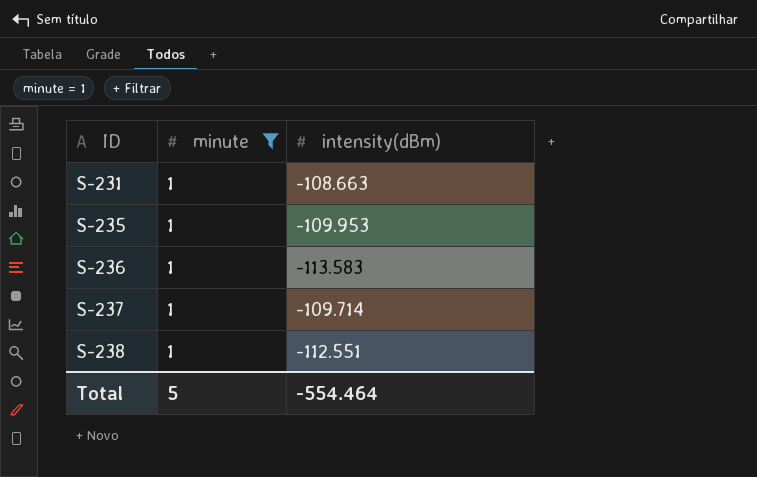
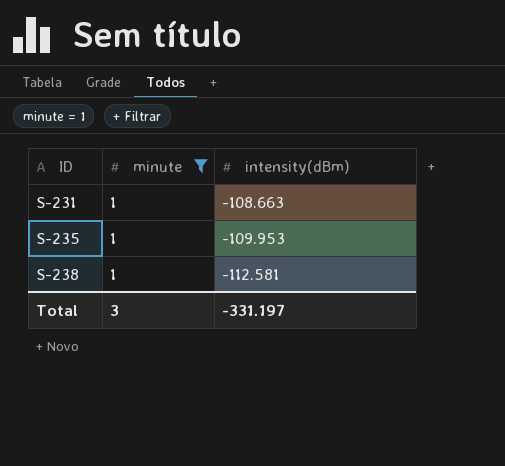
row S-236: 1 | -113.583 -> none
row S-237: 1 | -109.714 -> none
S-238 | intensity(dBm): -112.551 -> -112.581
Total | minute: 5 -> 3
Total | intensity(dBm): -554.464 -> -331.197

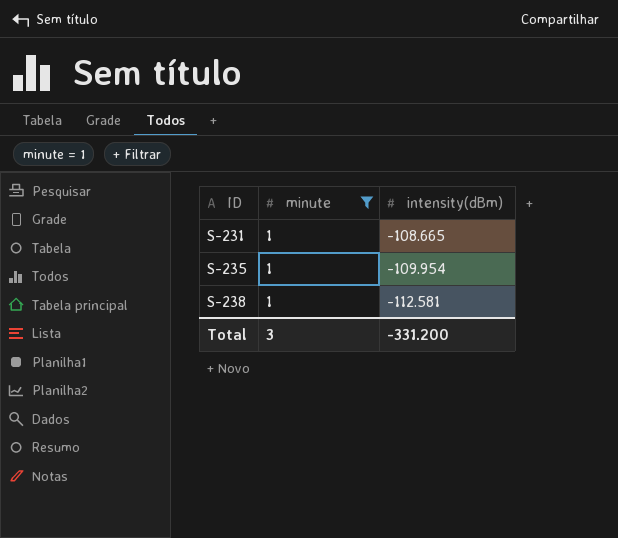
S-231 | intensity(dBm): -108.663 -> -108.665
S-235 | intensity(dBm): -109.953 -> -109.954
Total | intensity(dBm): -331.197 -> -331.200

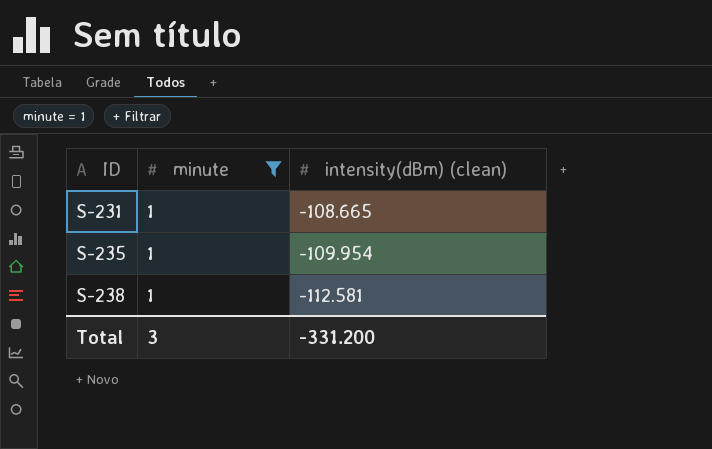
column name: intensity(dBm) -> intensity(dBm) (clean)

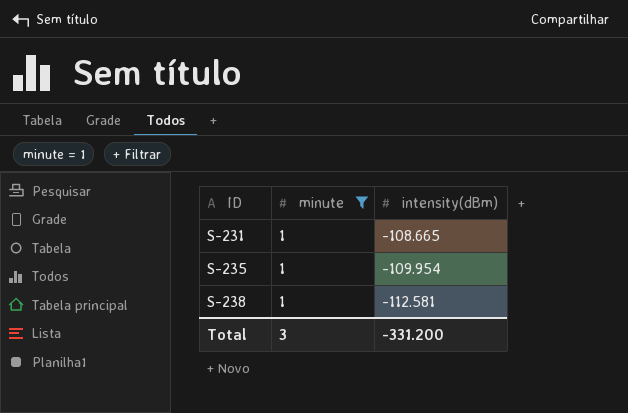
column name: intensity(dBm) (clean) -> intensity(dBm)

